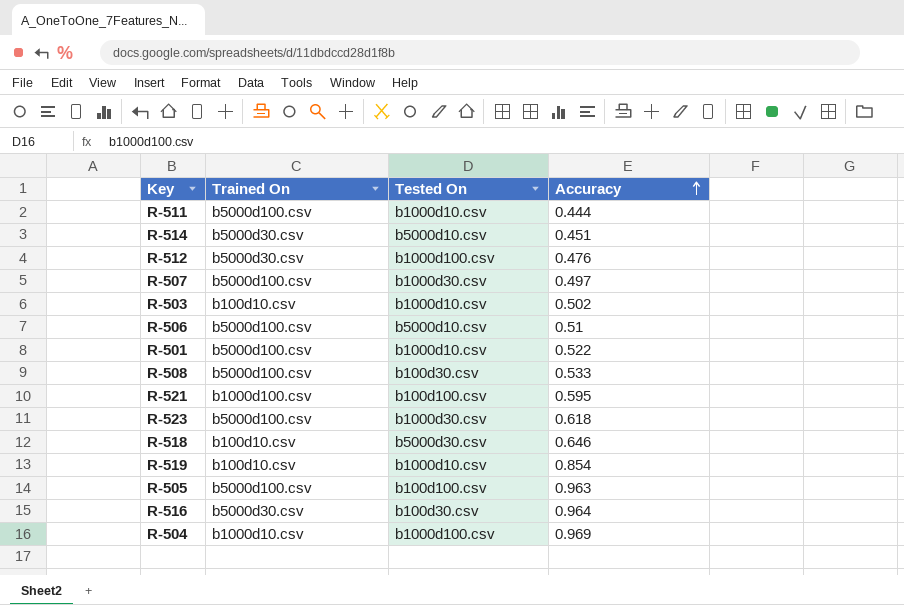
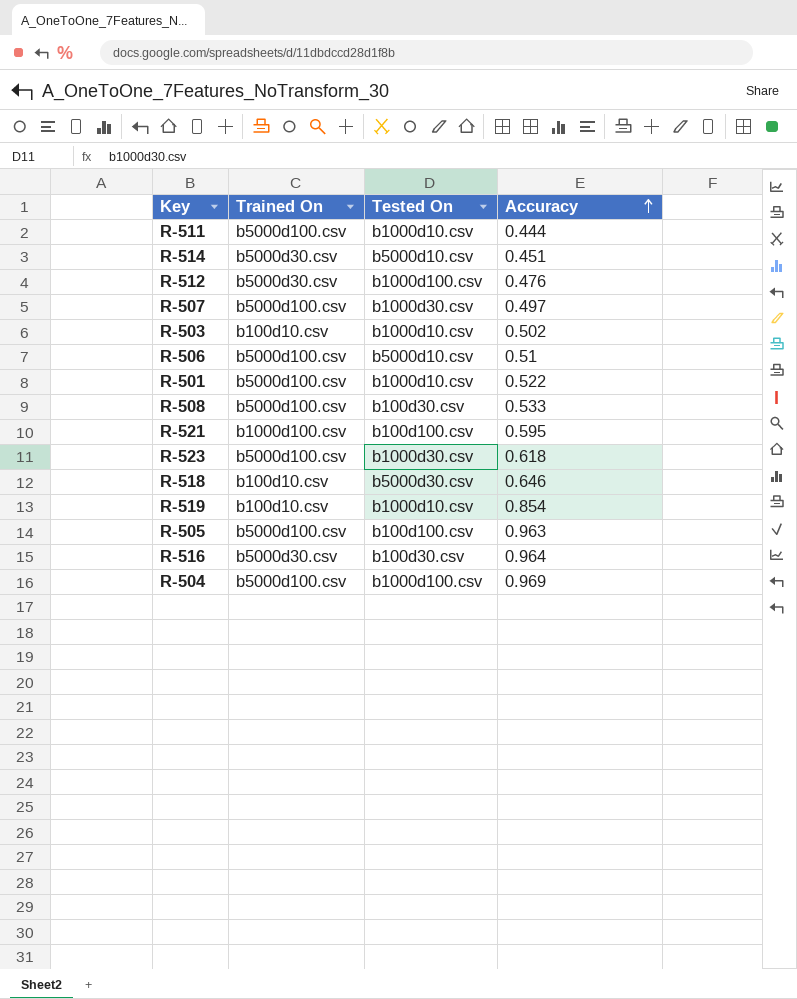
R-504 | Trained On: b1000d10.csv -> b5000d100.csv

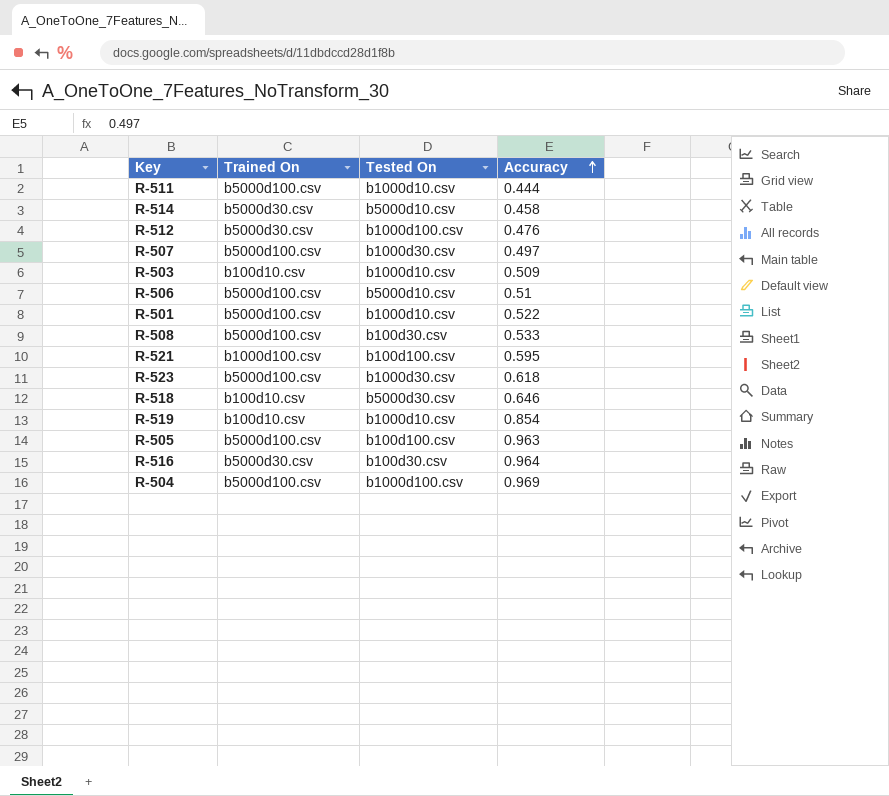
R-514 | Accuracy: 0.451 -> 0.458
R-503 | Accuracy: 0.502 -> 0.509

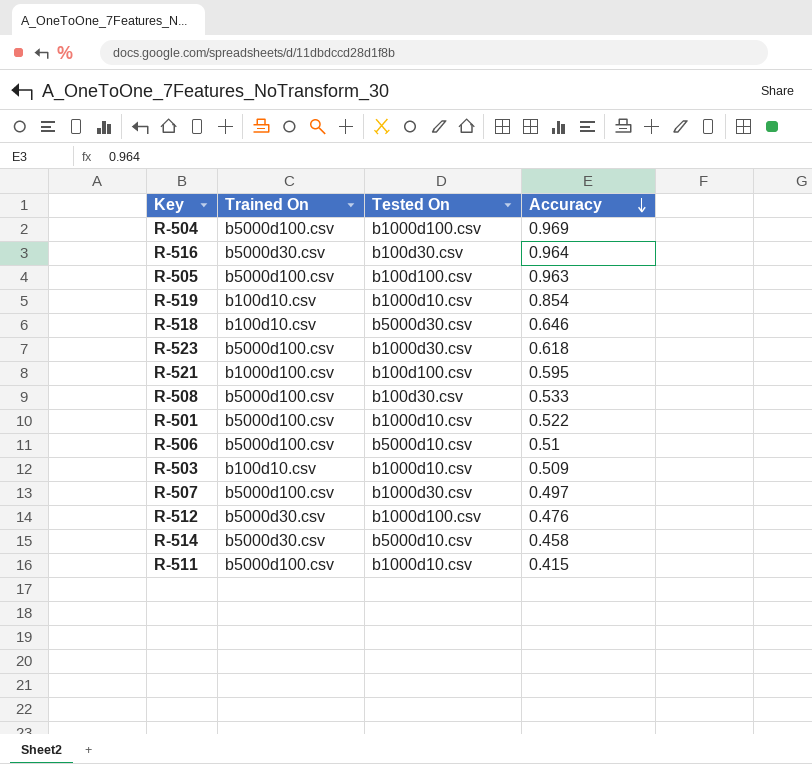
row order: Accuracy ascending -> Accuracy descending
R-511 | Accuracy: 0.444 -> 0.415

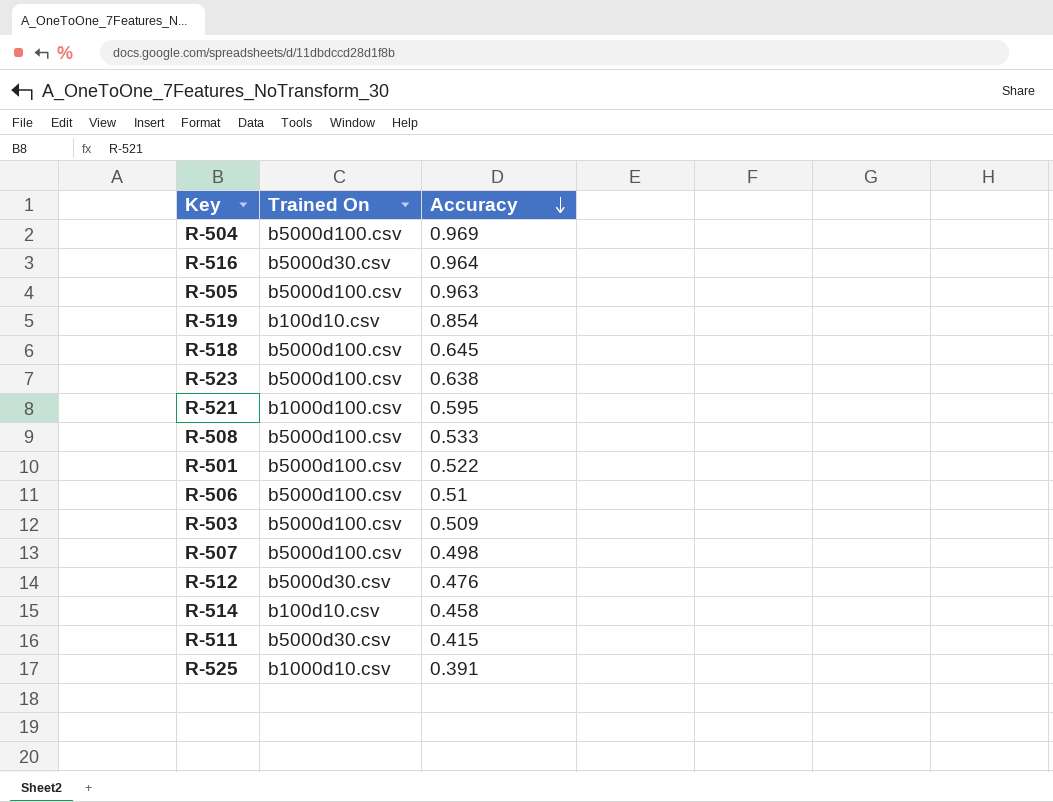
column Tested On | position: 3 -> none
R-518 | Trained On: b100d10.csv -> b5000d100.csv
R-518 | Accuracy: 0.646 -> 0.645
R-523 | Accuracy: 0.618 -> 0.638
R-503 | Trained On: b100d10.csv -> b5000d100.csv
R-507 | Accuracy: 0.497 -> 0.498
R-514 | Trained On: b5000d30.csv -> b100d10.csv
R-511 | Trained On: b5000d100.csv -> b5000d30.csv
row R-525: none -> b1000d10.csv | 0.391

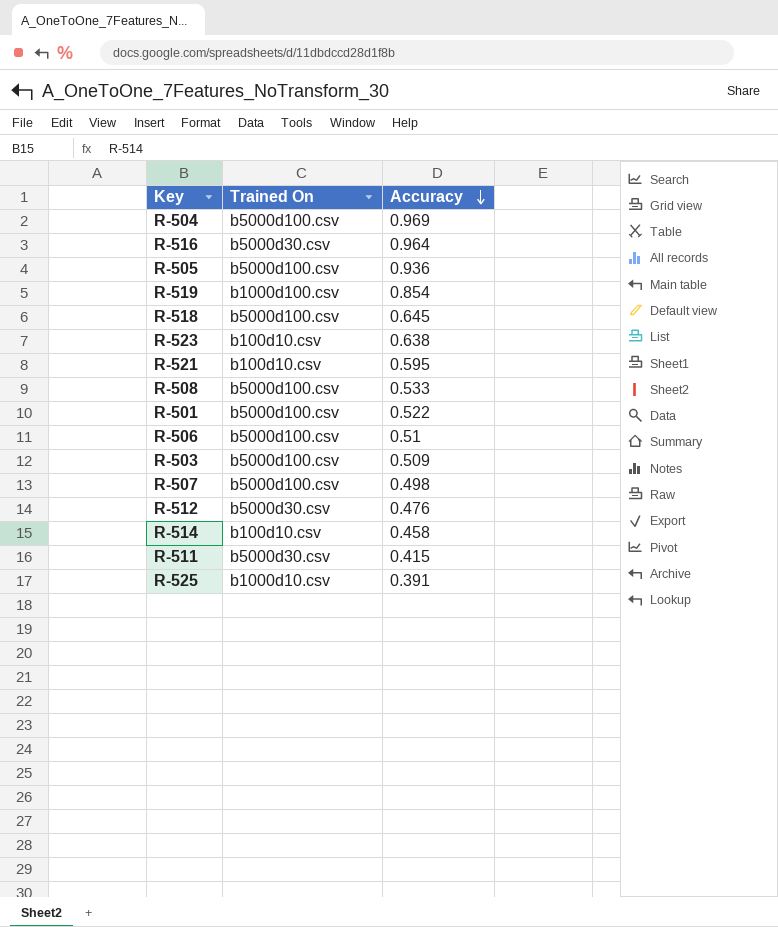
R-505 | Accuracy: 0.963 -> 0.936
R-519 | Trained On: b100d10.csv -> b1000d100.csv
R-523 | Trained On: b5000d100.csv -> b100d10.csv
R-521 | Trained On: b1000d100.csv -> b100d10.csv

